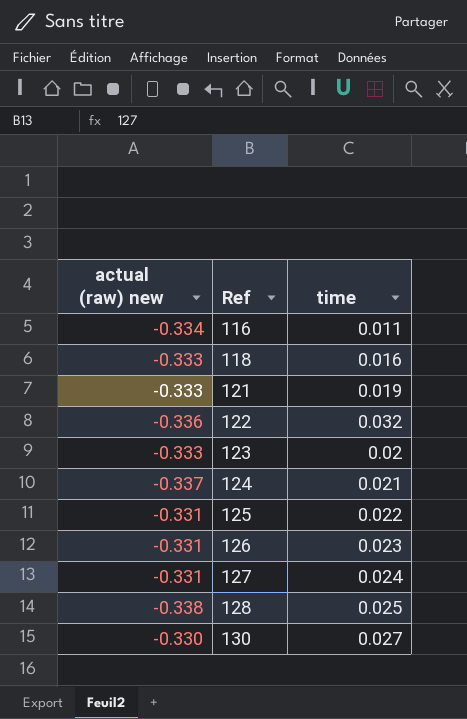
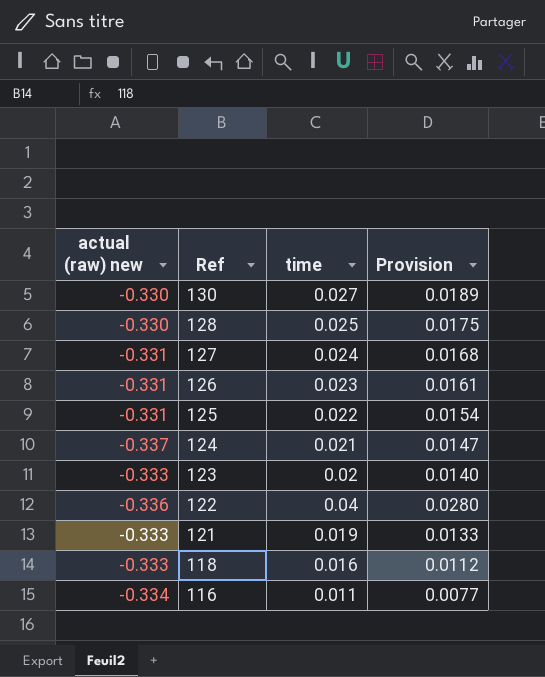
row order: Ref ascending -> Ref descending
column Provision | formula: none -> [time] * 0.7
128 | actual (raw) new: -0.338 -> -0.330
122 | time: 0.032 -> 0.04

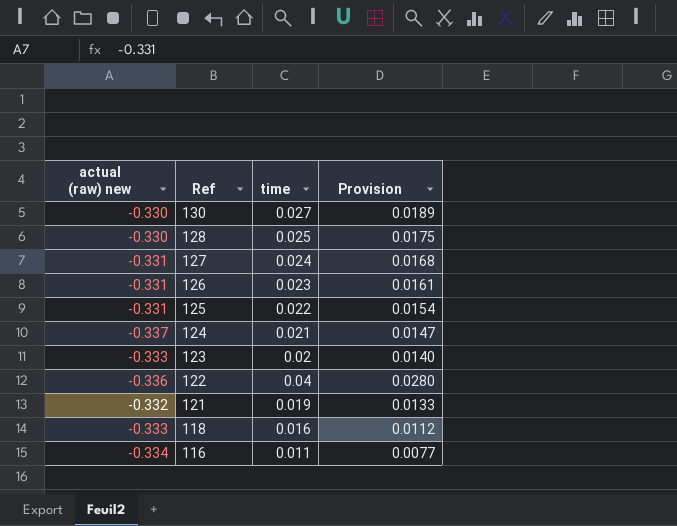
121 | actual (raw) new: -0.333 -> -0.332

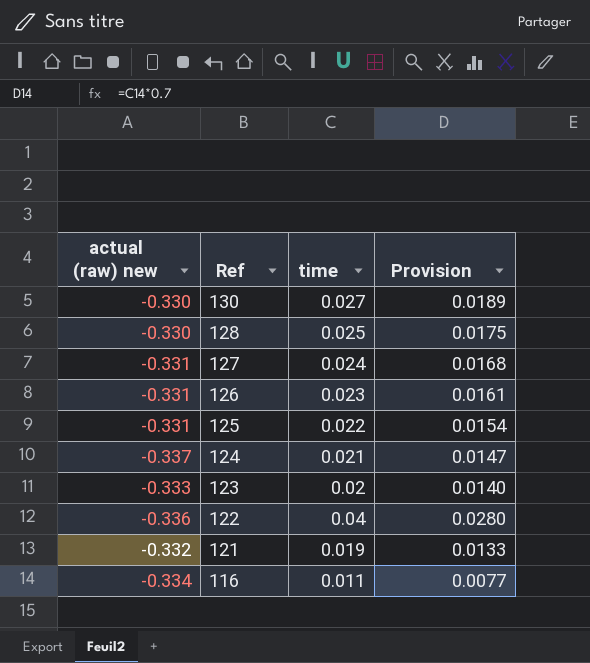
row 118: -0.333 | 0.016 | 0.0112 -> none

